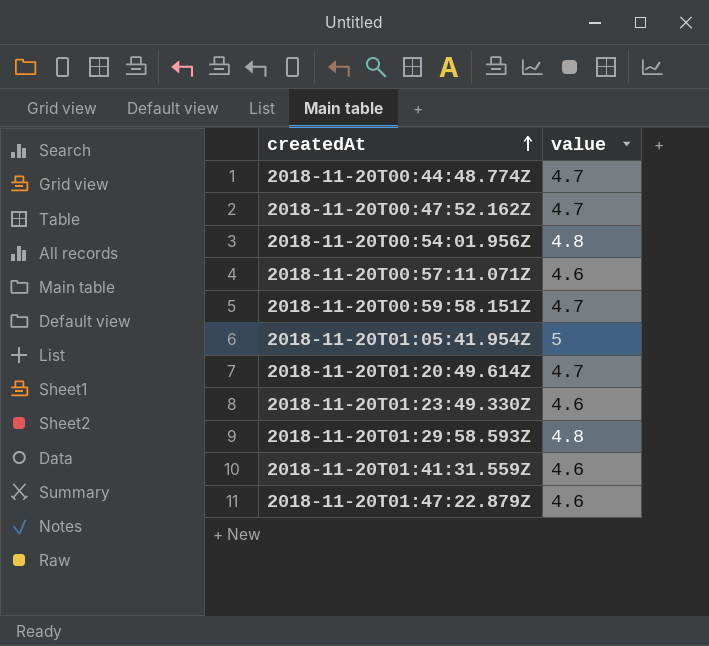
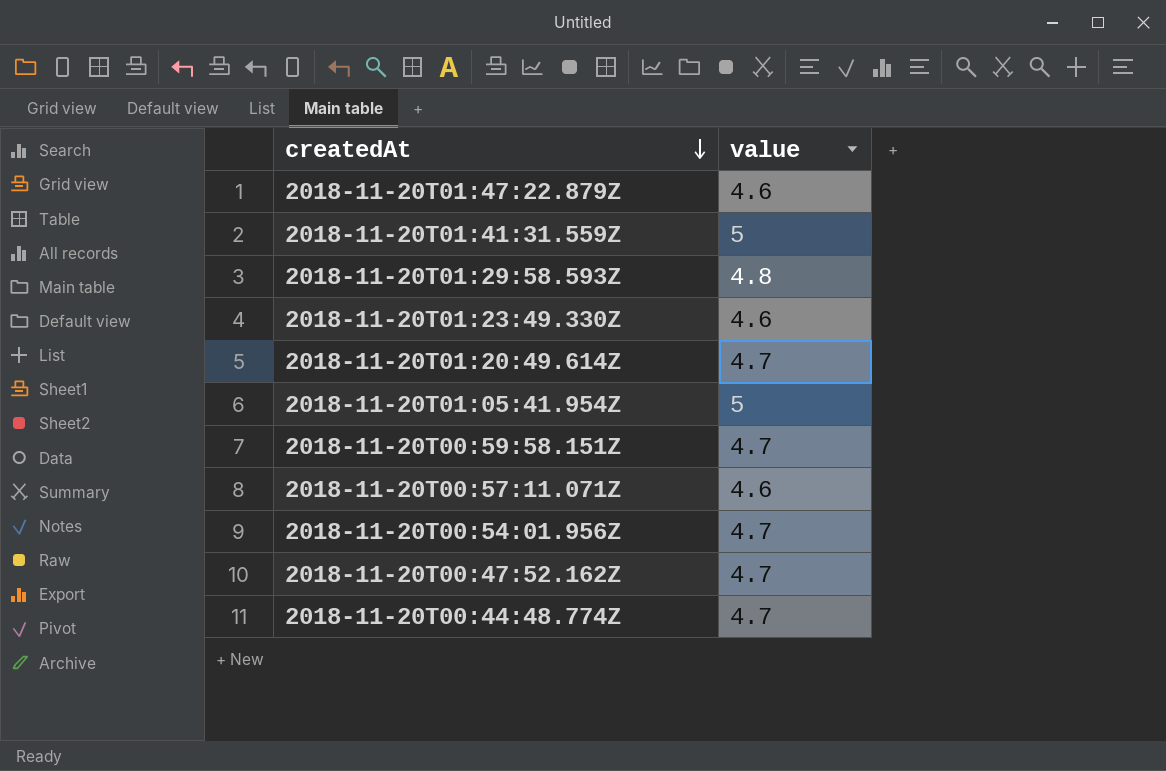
row order: createdAt ascending -> createdAt descending
2018-11-20T01:41:31.559Z | value: 4.6 -> 5
2018-11-20T00:54:01.956Z | value: 4.8 -> 4.7

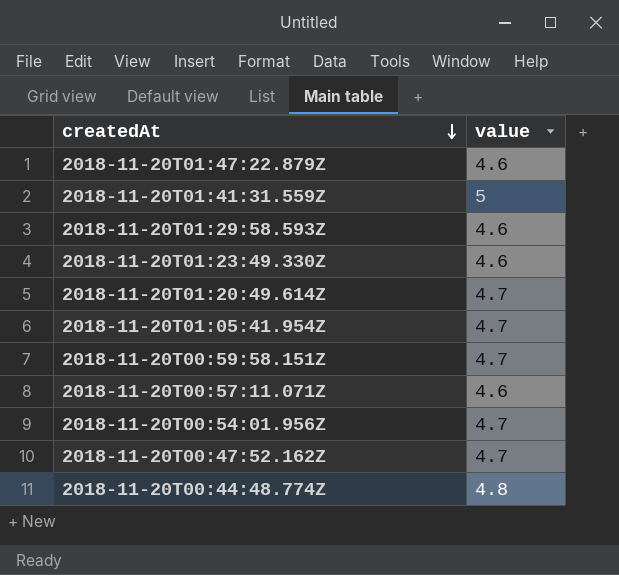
2018-11-20T01:29:58.593Z | value: 4.8 -> 4.6
2018-11-20T01:05:41.954Z | value: 5 -> 4.7
2018-11-20T00:44:48.774Z | value: 4.7 -> 4.8

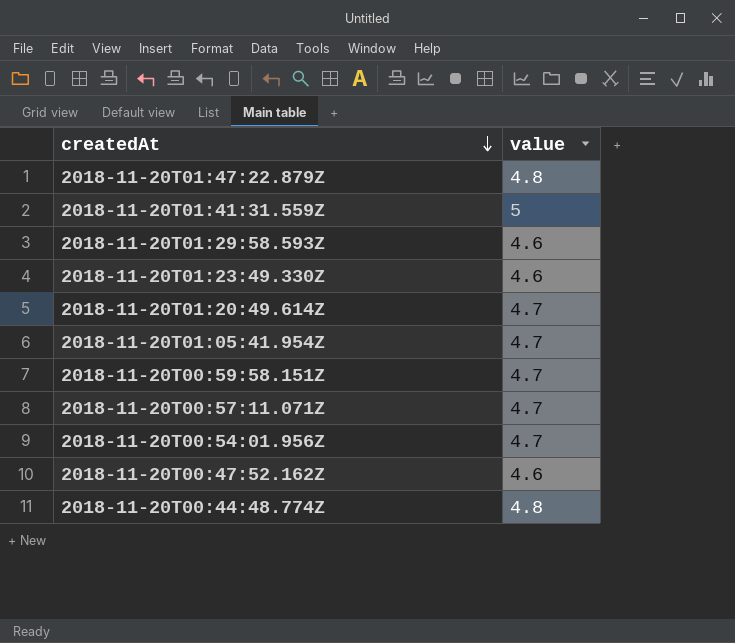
2018-11-20T01:47:22.879Z | value: 4.6 -> 4.8
2018-11-20T00:57:11.071Z | value: 4.6 -> 4.7
2018-11-20T00:47:52.162Z | value: 4.7 -> 4.6

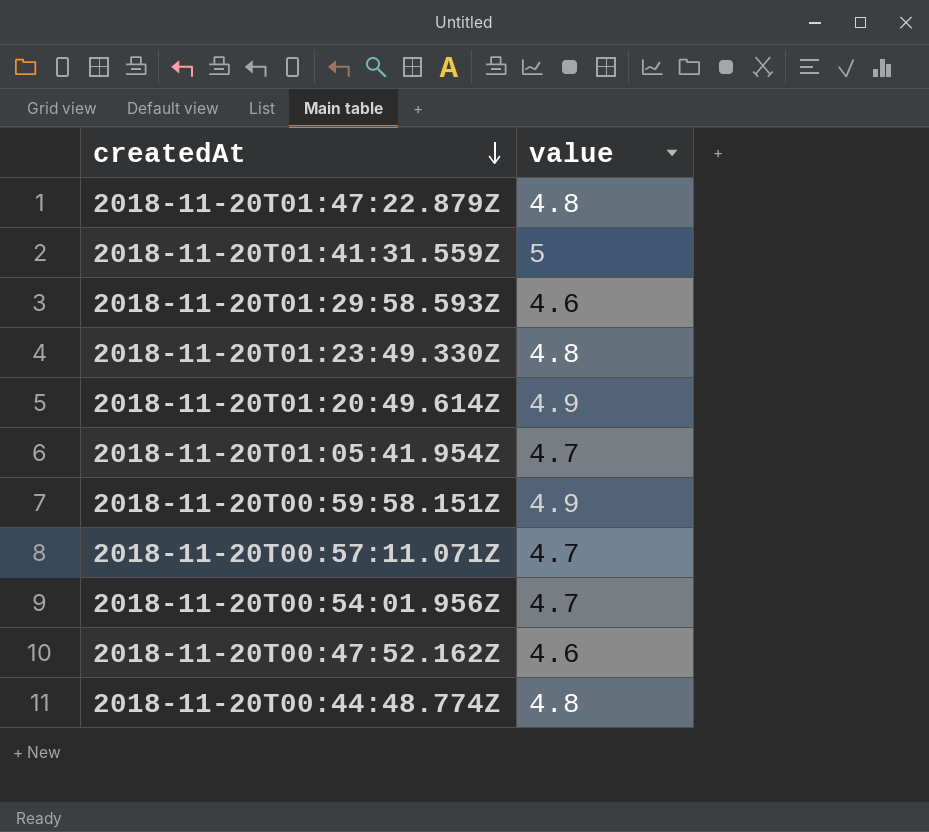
2018-11-20T01:23:49.330Z | value: 4.6 -> 4.8
2018-11-20T01:20:49.614Z | value: 4.7 -> 4.9
2018-11-20T00:59:58.151Z | value: 4.7 -> 4.9

